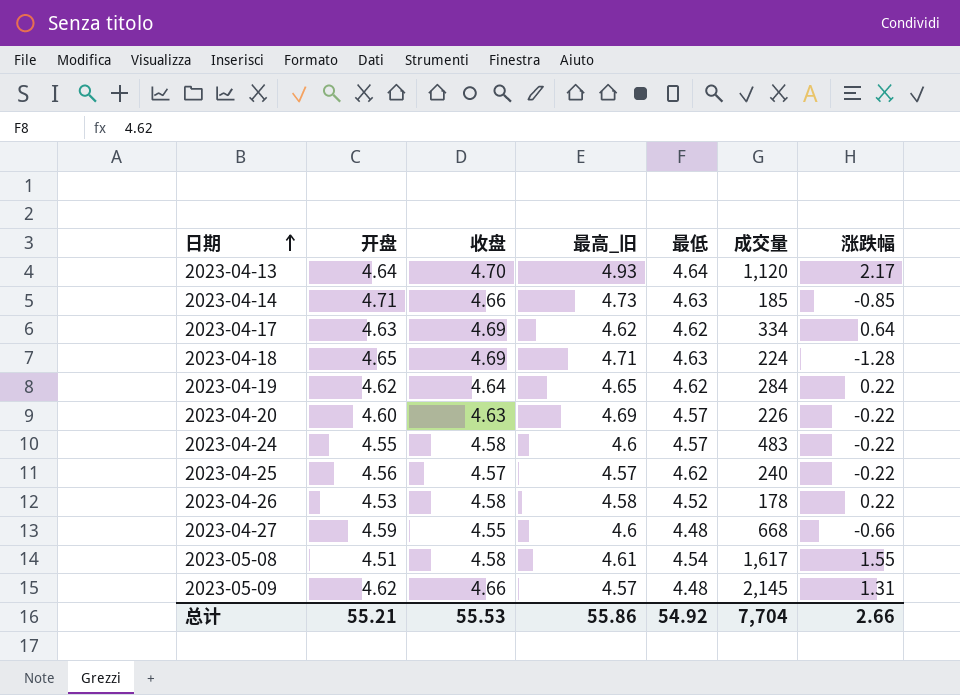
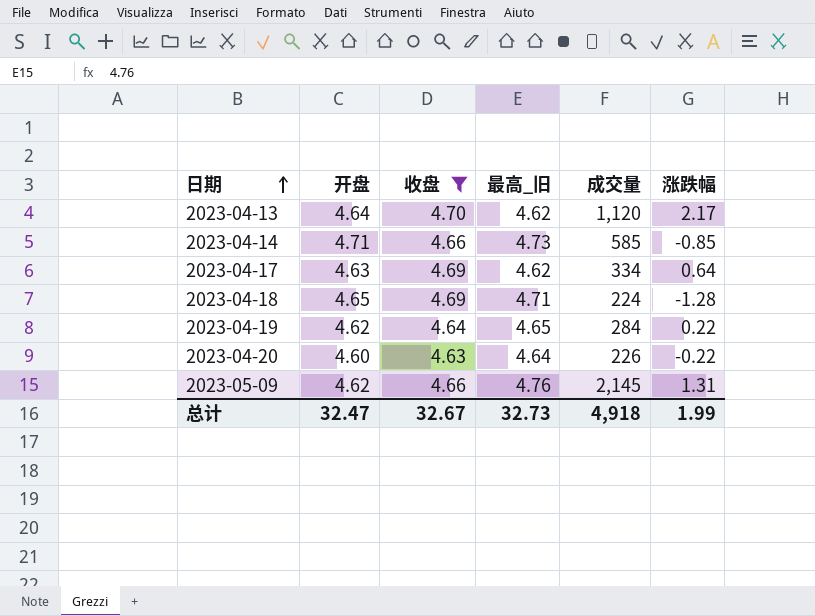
filter: none -> 收盘 >= 4.63
column 最低 | position: 5 -> none
2023-04-13 | 最高_旧: 4.93 -> 4.62
2023-04-14 | 成交量: 185 -> 585
2023-04-20 | 最高_旧: 4.69 -> 4.64
2023-05-09 | 最高_旧: 4.57 -> 4.76
总计 | 开盘: 55.21 -> 32.47
总计 | 收盘: 55.53 -> 32.67
总计 | 最高_旧: 55.86 -> 32.73
总计 | 成交量: 7,704 -> 4,918
总计 | 涨跌幅: 2.66 -> 1.99

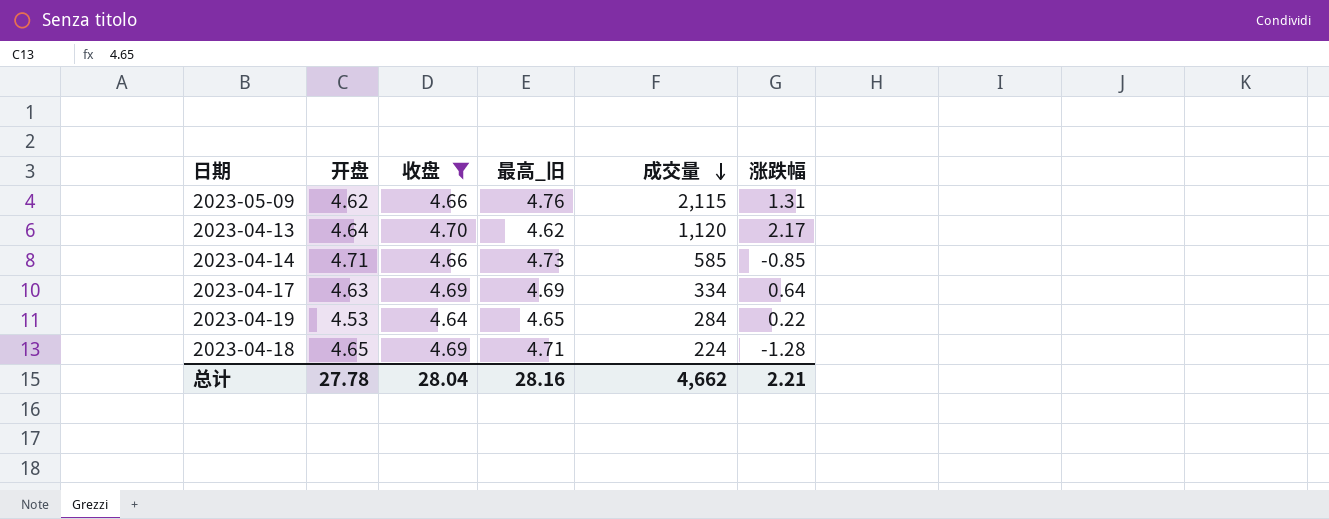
row order: 日期 ascending -> 成交量 descending
row 2023-04-20: 4.60 | 4.63 | 4.64 | 226 | -0.22 -> none
2023-05-09 | 成交量: 2,145 -> 2,115
2023-04-17 | 最高_旧: 4.62 -> 4.69
2023-04-19 | 开盘: 4.62 -> 4.53
总计 | 开盘: 32.47 -> 27.78
总计 | 收盘: 32.67 -> 28.04
总计 | 最高_旧: 32.73 -> 28.16
总计 | 成交量: 4,918 -> 4,662
总计 | 涨跌幅: 1.99 -> 2.21

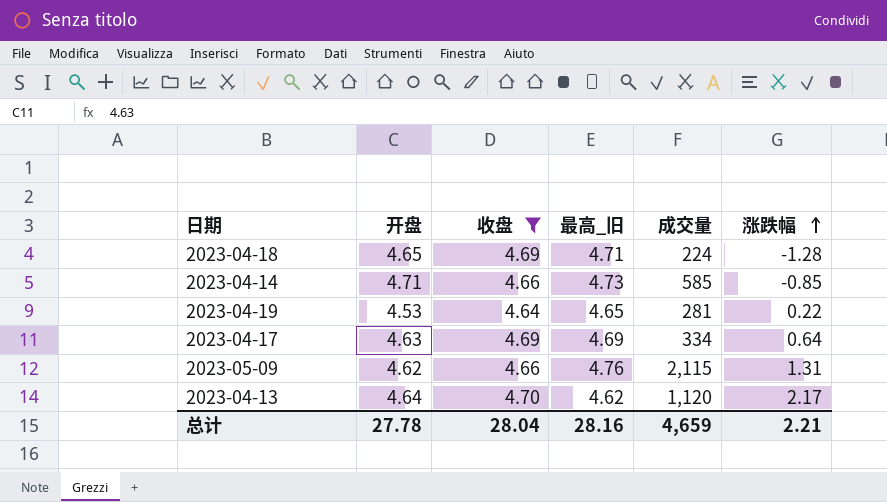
row order: 成交量 descending -> 涨跌幅 ascending
2023-04-19 | 成交量: 284 -> 281
总计 | 成交量: 4,662 -> 4,659

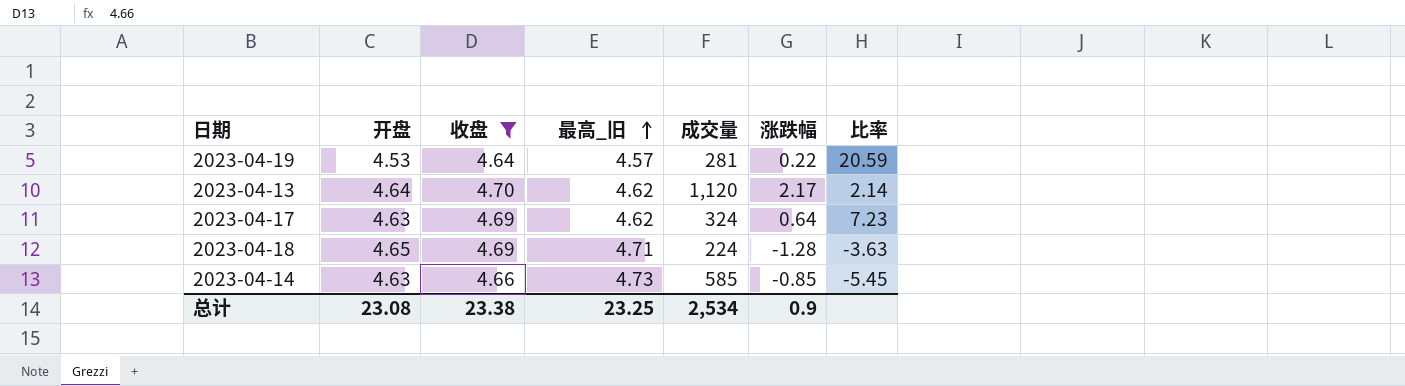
row order: 涨跌幅 ascending -> 最高_旧 ascending
column 比率 | formula: none -> [开盘] / [涨跌幅]
row 2023-05-09: 4.62 | 4.66 | 4.76 | 2,115 | 1.31 -> none
2023-04-19 | 最高_旧: 4.65 -> 4.57
2023-04-17 | 最高_旧: 4.69 -> 4.62
2023-04-17 | 成交量: 334 -> 324
2023-04-14 | 开盘: 4.71 -> 4.63
总计 | 开盘: 27.78 -> 23.08
总计 | 收盘: 28.04 -> 23.38
总计 | 最高_旧: 28.16 -> 23.25
总计 | 成交量: 4,659 -> 2,534
总计 | 涨跌幅: 2.21 -> 0.9

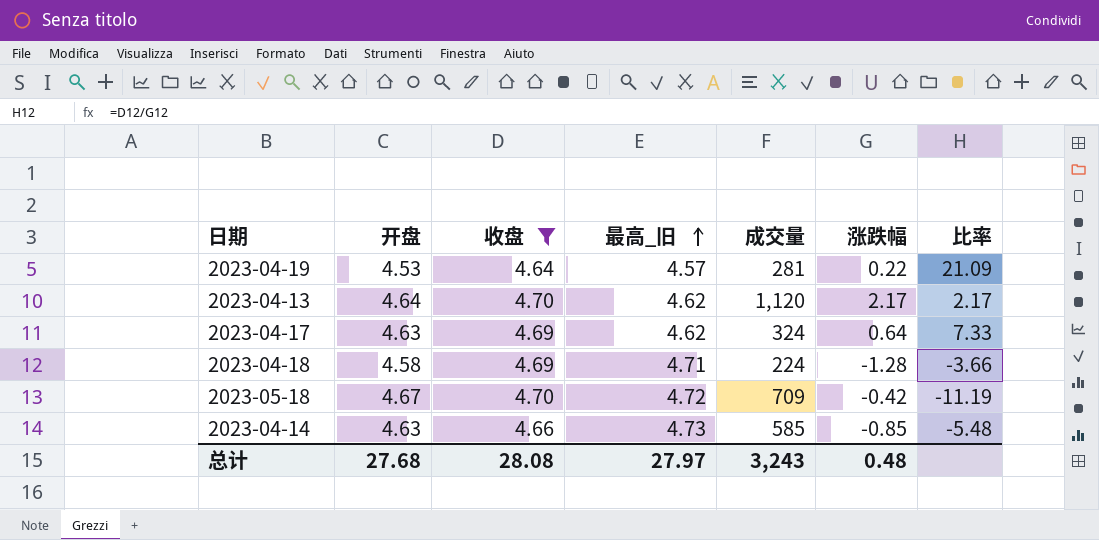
column 比率 | formula: [开盘] / [涨跌幅] -> [收盘] / [涨跌幅]
2023-04-18 | 开盘: 4.65 -> 4.58
row 2023-05-18: none -> 4.67 | 4.70 | 4.72 | 709 | -0.42 | -11.19
总计 | 开盘: 23.08 -> 27.68
总计 | 收盘: 23.38 -> 28.08
总计 | 最高_旧: 23.25 -> 27.97
总计 | 成交量: 2,534 -> 3,243
总计 | 涨跌幅: 0.9 -> 0.48

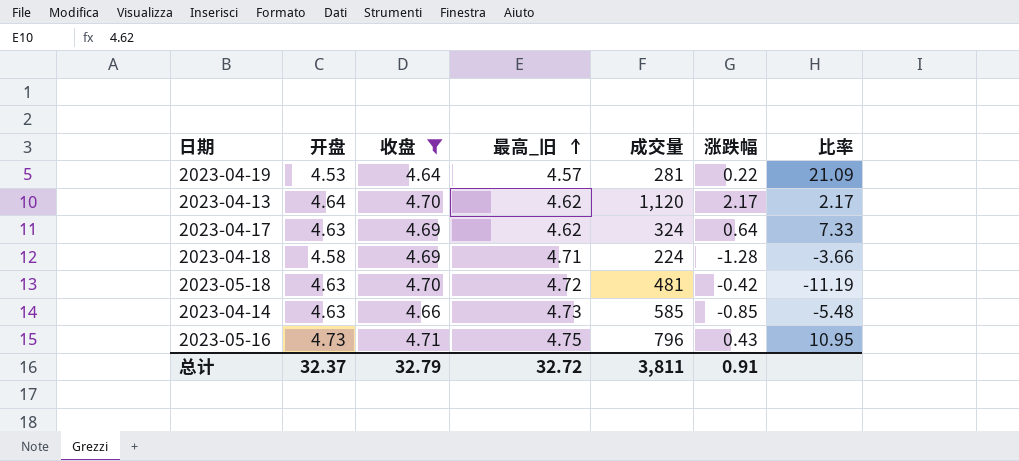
2023-05-18 | 开盘: 4.67 -> 4.63
2023-05-18 | 成交量: 709 -> 481
row 2023-05-16: none -> 4.73 | 4.71 | 4.75 | 796 | 0.43 | 10.95
总计 | 开盘: 27.68 -> 32.37
总计 | 收盘: 28.08 -> 32.79
总计 | 最高_旧: 27.97 -> 32.72
总计 | 成交量: 3,243 -> 3,811
总计 | 涨跌幅: 0.48 -> 0.91

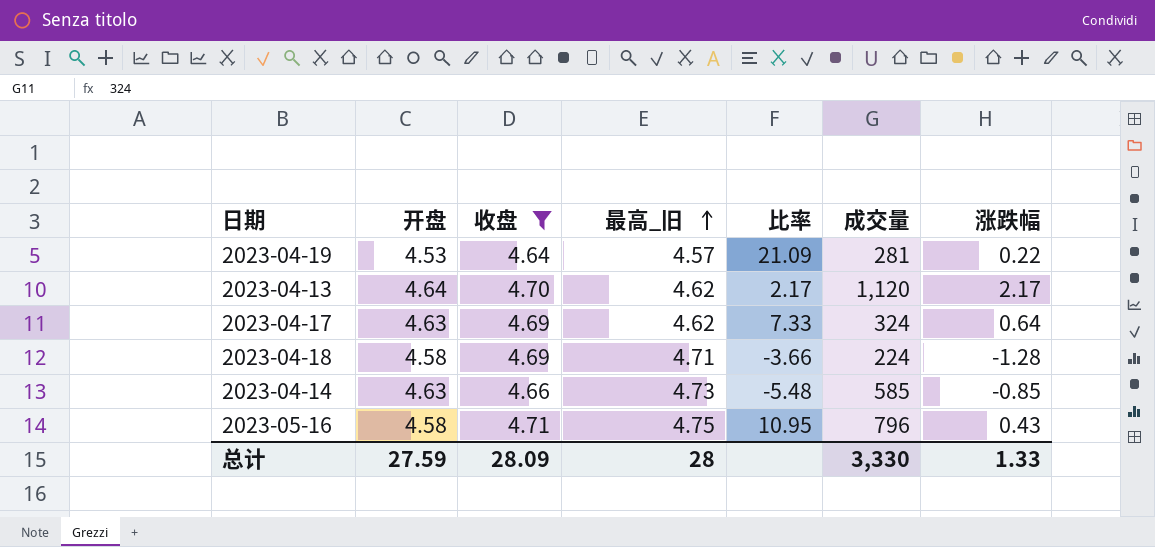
column 比率 | position: 7 -> 5
row 2023-05-18: 4.63 | 4.70 | 4.72 | 481 | -0.42 | -11.19 -> none
2023-05-16 | 开盘: 4.73 -> 4.58
总计 | 开盘: 32.37 -> 27.59
总计 | 收盘: 32.79 -> 28.09
总计 | 最高_旧: 32.72 -> 28
总计 | 成交量: 3,811 -> 3,330
总计 | 涨跌幅: 0.91 -> 1.33

